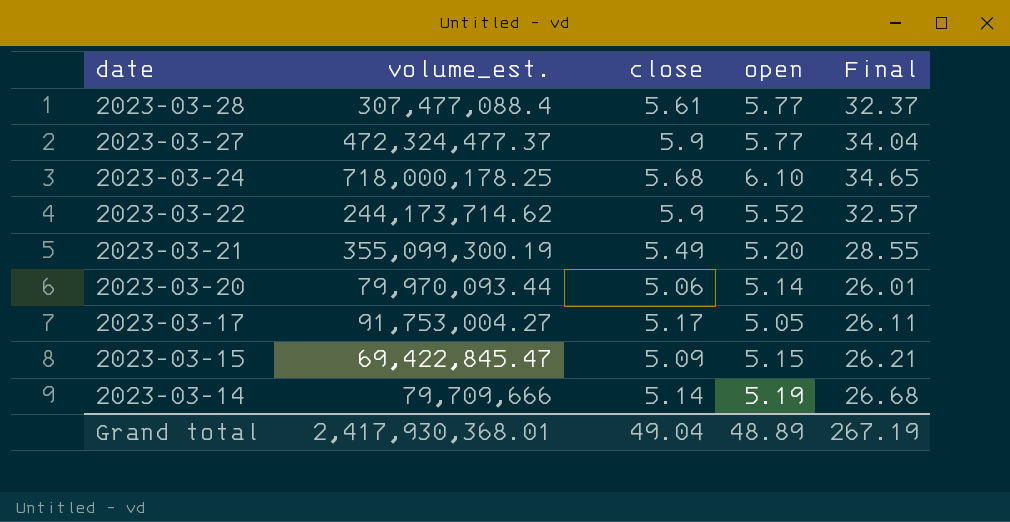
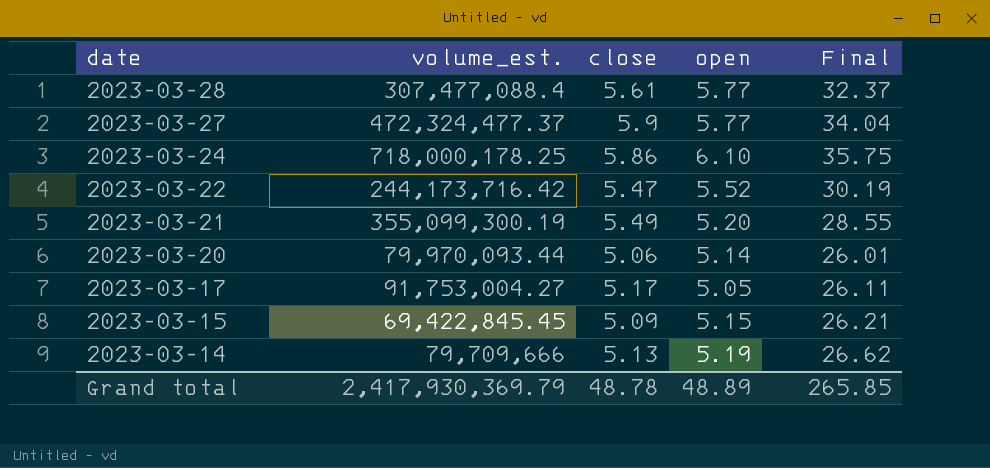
2023-03-24 | close: 5.68 -> 5.86
2023-03-24 | Final: 34.65 -> 35.75
2023-03-22 | volume_est.: 244,173,714.62 -> 244,173,716.42
2023-03-22 | close: 5.9 -> 5.47
2023-03-22 | Final: 32.57 -> 30.19
2023-03-15 | volume_est.: 69,422,845.47 -> 69,422,845.45
2023-03-14 | close: 5.14 -> 5.13
2023-03-14 | Final: 26.68 -> 26.62
Grand total | volume_est.: 2,417,930,368.01 -> 2,417,930,369.79
Grand total | close: 49.04 -> 48.78
Grand total | Final: 267.19 -> 265.85

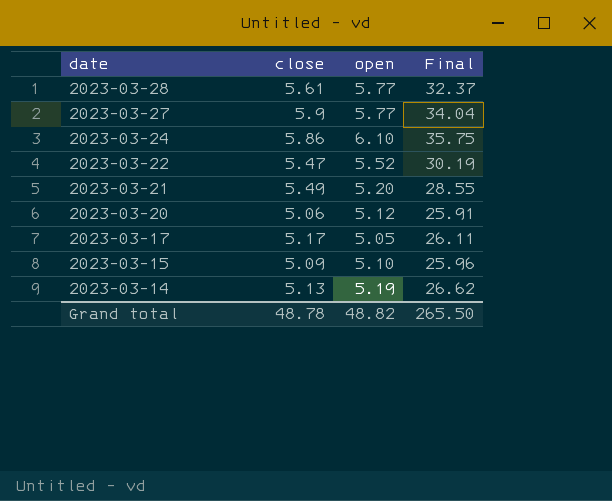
column volume_est. | position: 2 -> none
2023-03-20 | open: 5.14 -> 5.12
2023-03-20 | Final: 26.01 -> 25.91
2023-03-15 | open: 5.15 -> 5.10
2023-03-15 | Final: 26.21 -> 25.96
Grand total | open: 48.89 -> 48.82
Grand total | Final: 265.85 -> 265.50

